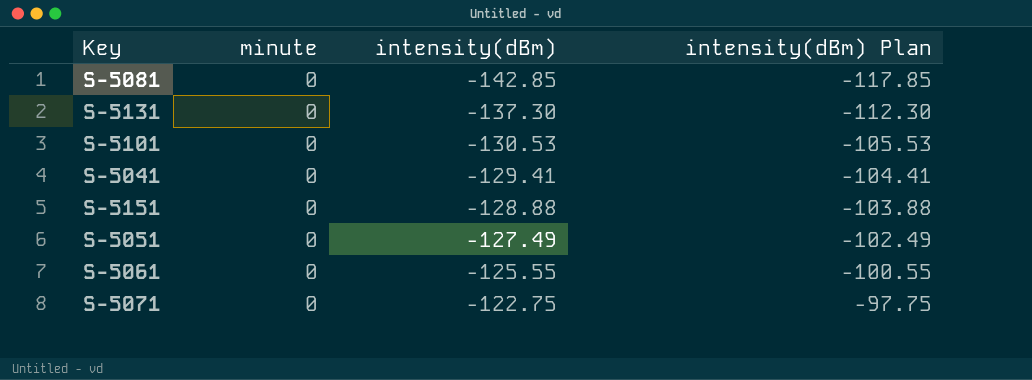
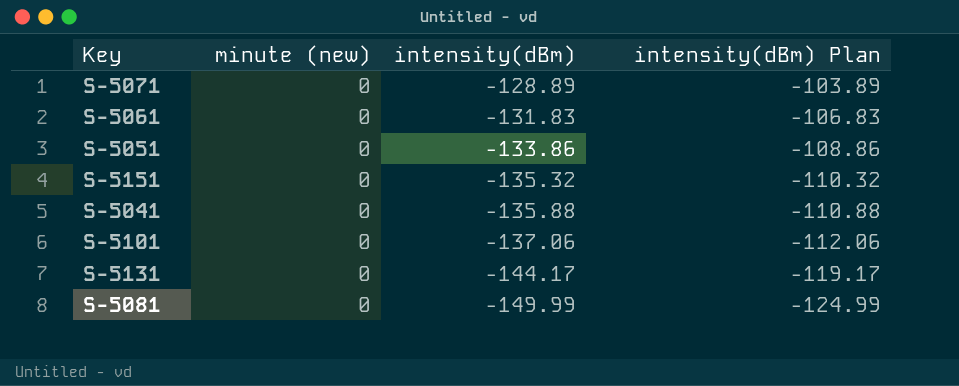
row order: intensity(dBm) ascending -> intensity(dBm) descending
column name: minute -> minute (new)
S-5071 | intensity(dBm): -122.75 -> -128.89
S-5071 | intensity(dBm) Plan: -97.75 -> -103.89
S-5061 | intensity(dBm): -125.55 -> -131.83
S-5061 | intensity(dBm) Plan: -100.55 -> -106.83
S-5051 | intensity(dBm): -127.49 -> -133.86
S-5051 | intensity(dBm) Plan: -102.49 -> -108.86
S-5151 | intensity(dBm): -128.88 -> -135.32
S-5151 | intensity(dBm) Plan: -103.88 -> -110.32
S-5041 | intensity(dBm): -129.41 -> -135.88
S-5041 | intensity(dBm) Plan: -104.41 -> -110.88
S-5101 | intensity(dBm): -130.53 -> -137.06
S-5101 | intensity(dBm) Plan: -105.53 -> -112.06
S-5131 | intensity(dBm): -137.30 -> -144.17
S-5131 | intensity(dBm) Plan: -112.30 -> -119.17
S-5081 | intensity(dBm): -142.85 -> -149.99
S-5081 | intensity(dBm) Plan: -117.85 -> -124.99

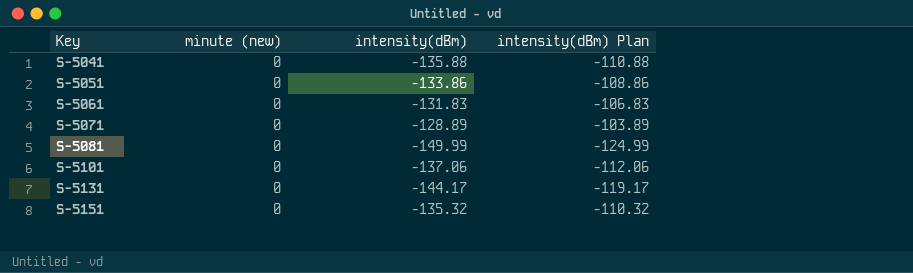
row order: intensity(dBm) descending -> Key ascending

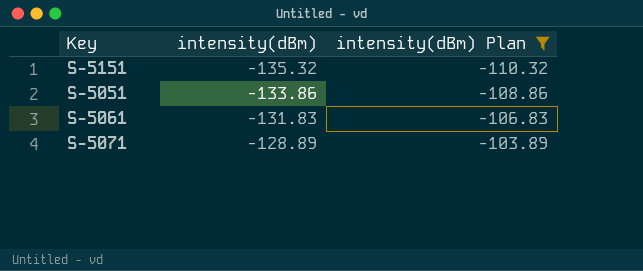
filter: none -> intensity(dBm) Plan >= -110.32
row order: Key ascending -> intensity(dBm) ascending
column minute (new) | position: 2 -> none

